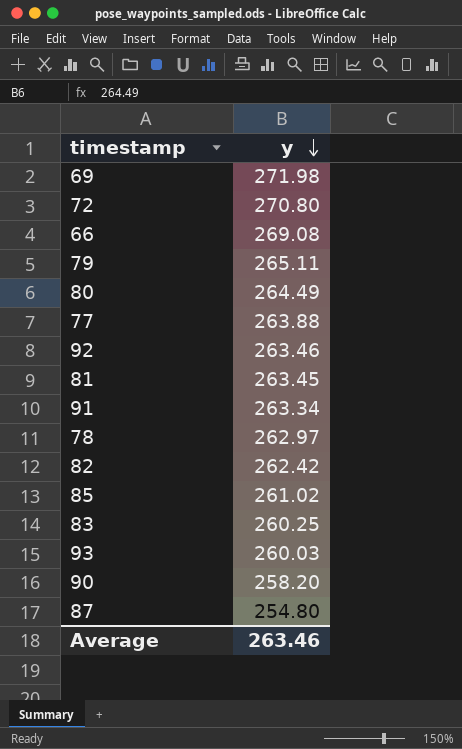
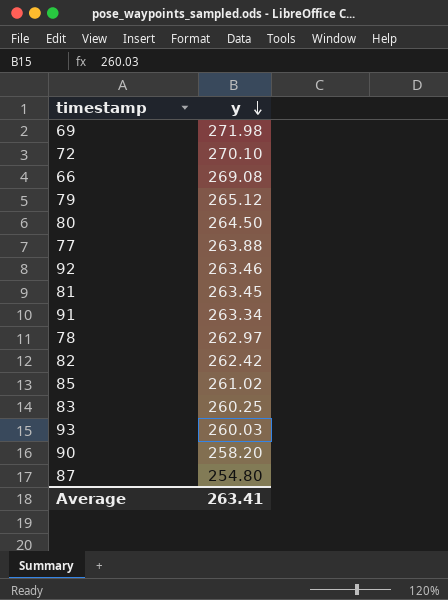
72 | y: 270.80 -> 270.10
79 | y: 265.11 -> 265.12
80 | y: 264.49 -> 264.50
Average | y: 263.46 -> 263.41

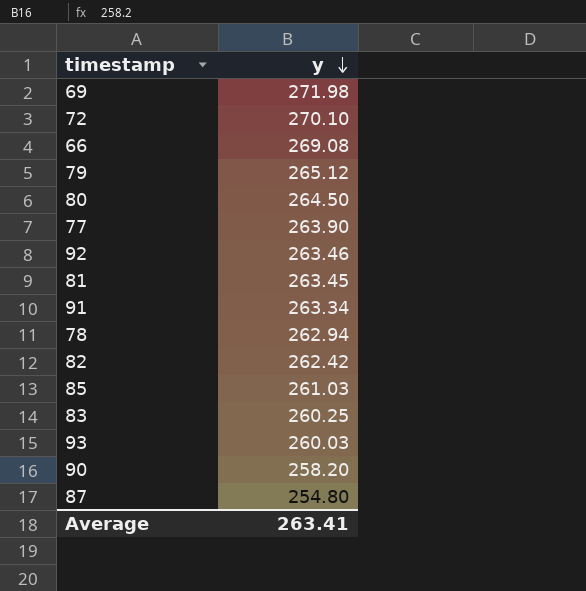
77 | y: 263.88 -> 263.90
78 | y: 262.97 -> 262.94
85 | y: 261.02 -> 261.03

